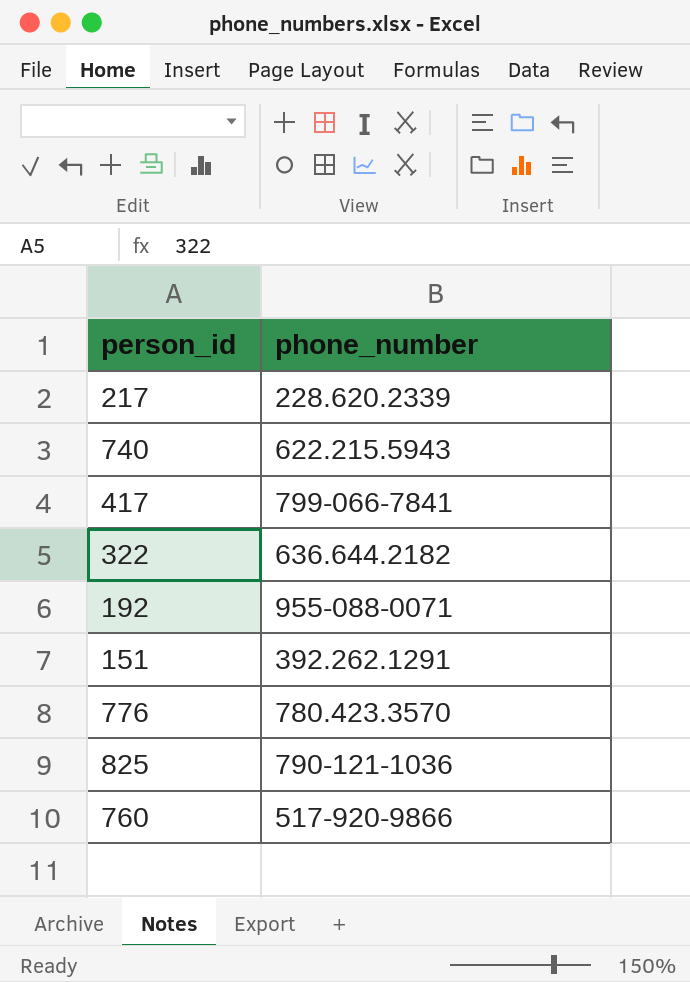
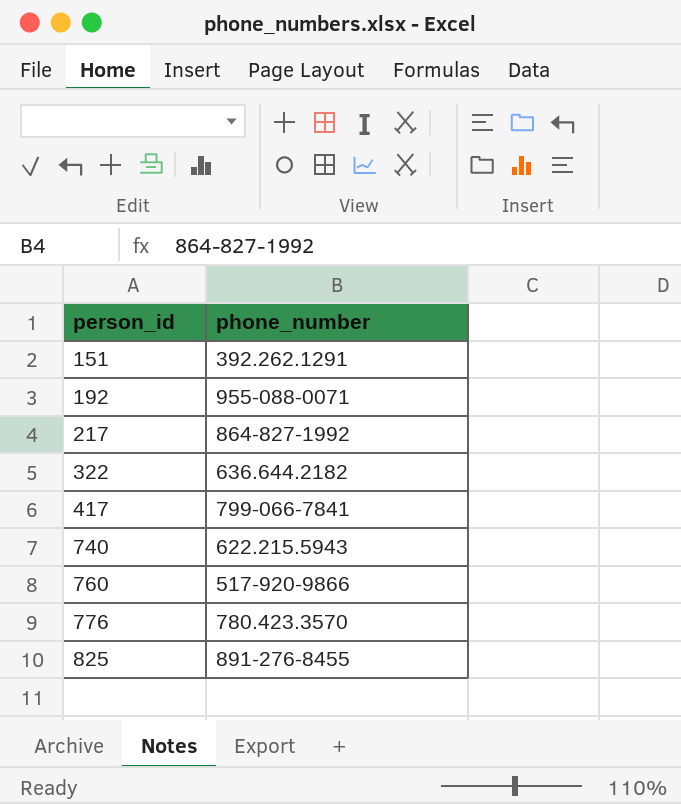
row order: none -> person_id ascending
217 | phone_number: 228.620.2339 -> 864-827-1992
825 | phone_number: 790-121-1036 -> 891-276-8455

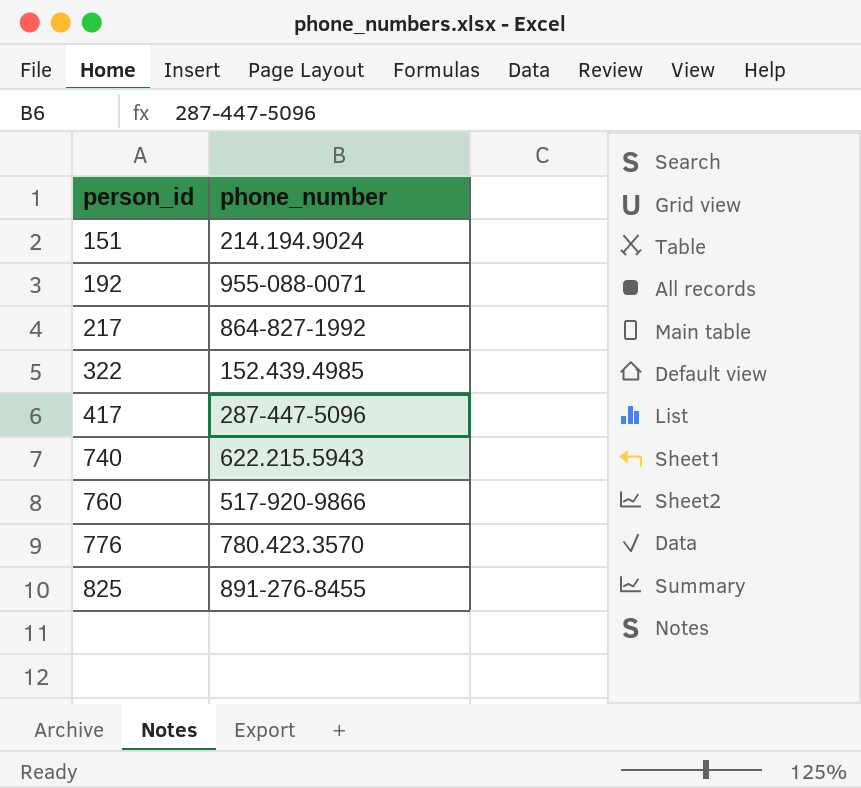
151 | phone_number: 392.262.1291 -> 214.194.9024
322 | phone_number: 636.644.2182 -> 152.439.4985
417 | phone_number: 799-066-7841 -> 287-447-5096

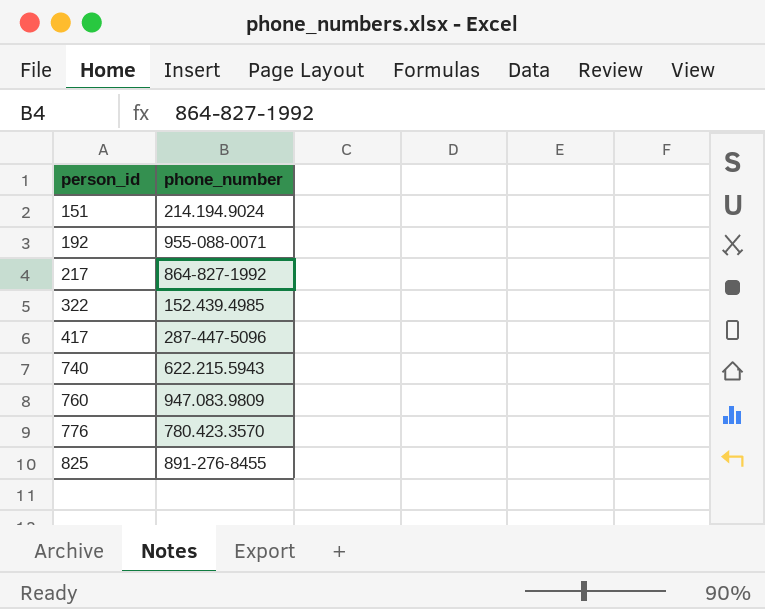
760 | phone_number: 517-920-9866 -> 947.083.9809

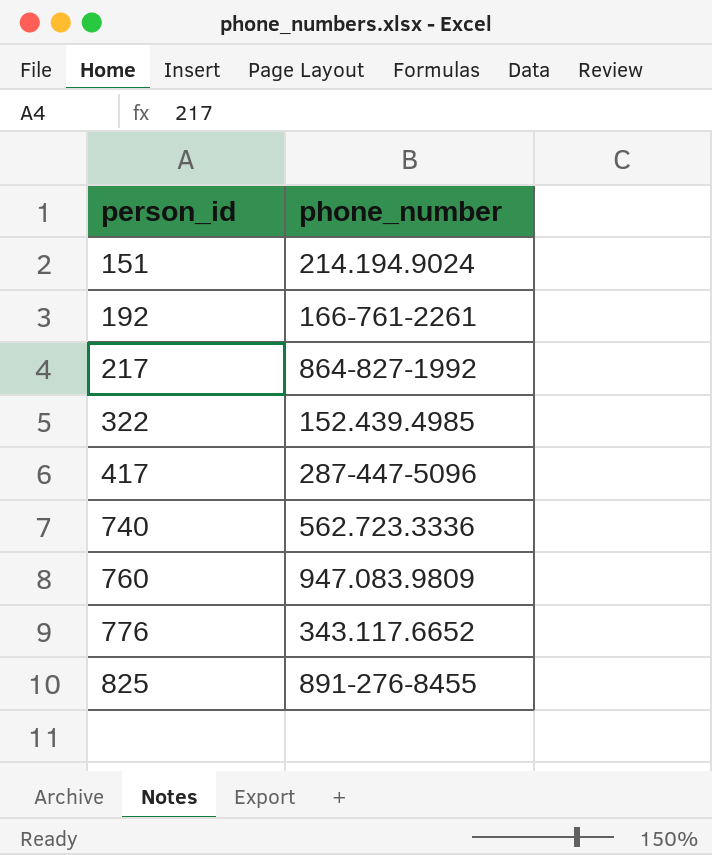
192 | phone_number: 955-088-0071 -> 166-761-2261
740 | phone_number: 622.215.5943 -> 562.723.3336
776 | phone_number: 780.423.3570 -> 343.117.6652

